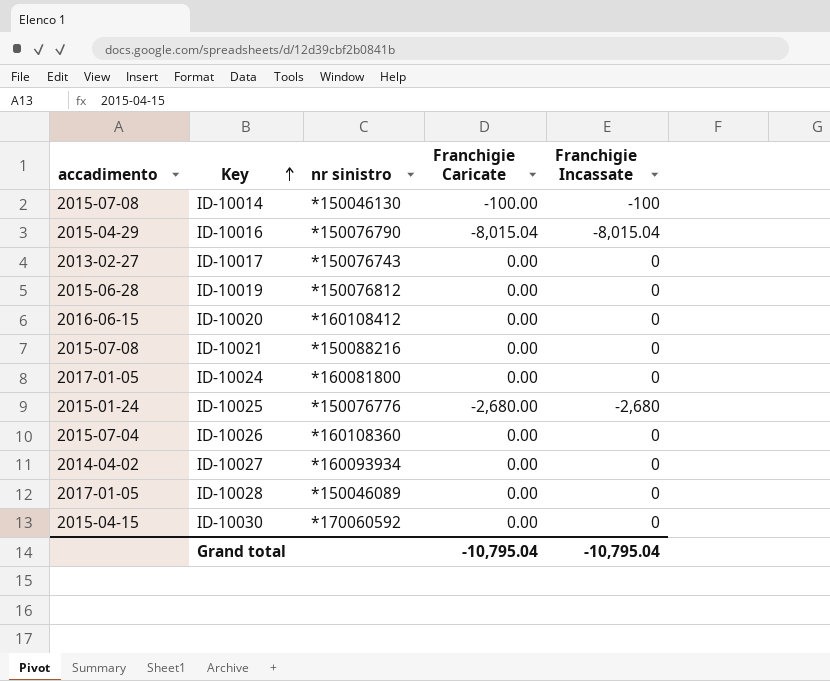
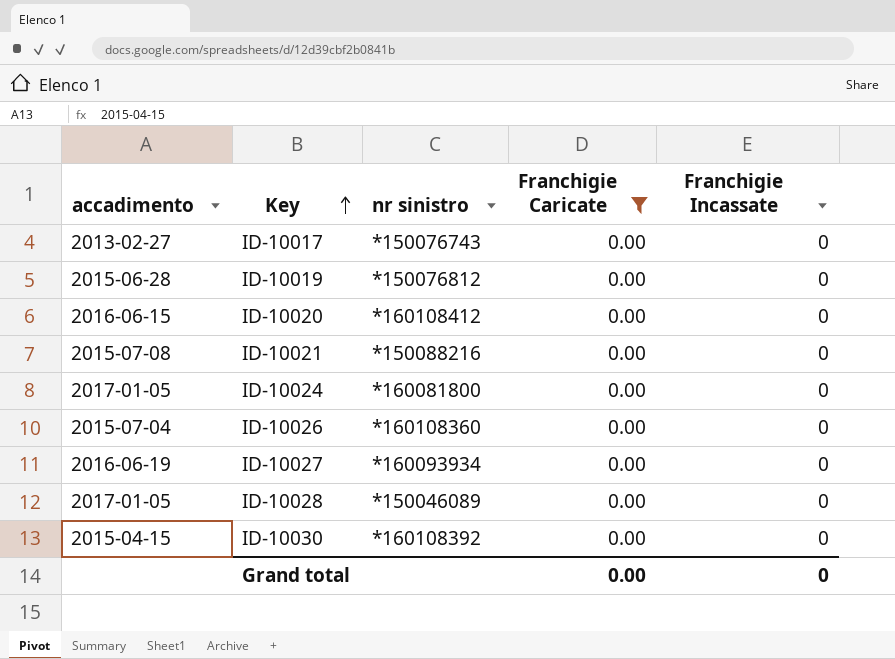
filter: none -> Franchigie Caricate = 0.00
ID-10027 | accadimento: 2014-04-02 -> 2016-06-19
ID-10030 | nr sinistro: *170060592 -> *160108392
Grand total | Franchigie Caricate: -10,795.04 -> 0.00
Grand total | Franchigie Incassate: -10,795.04 -> 0

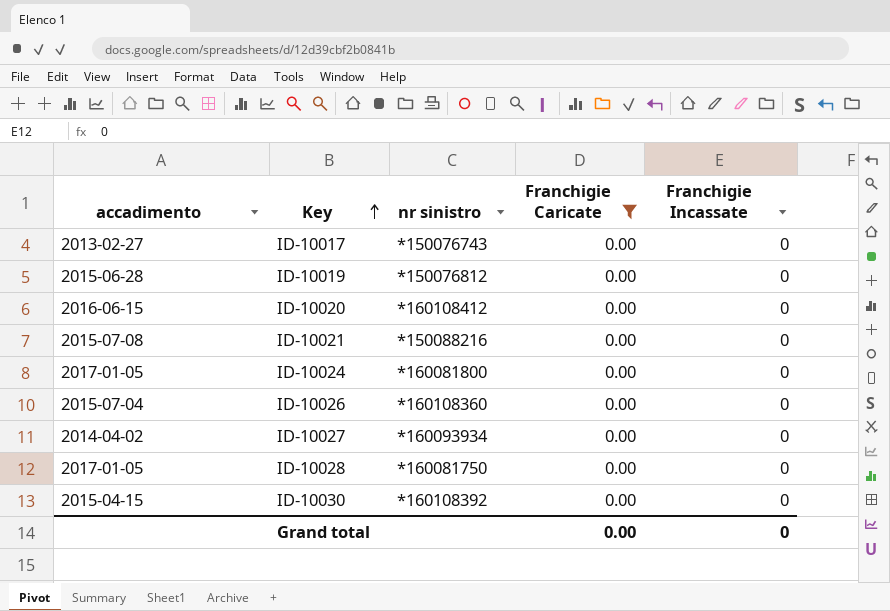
ID-10027 | accadimento: 2016-06-19 -> 2014-04-02
ID-10028 | nr sinistro: *150046089 -> *160081750

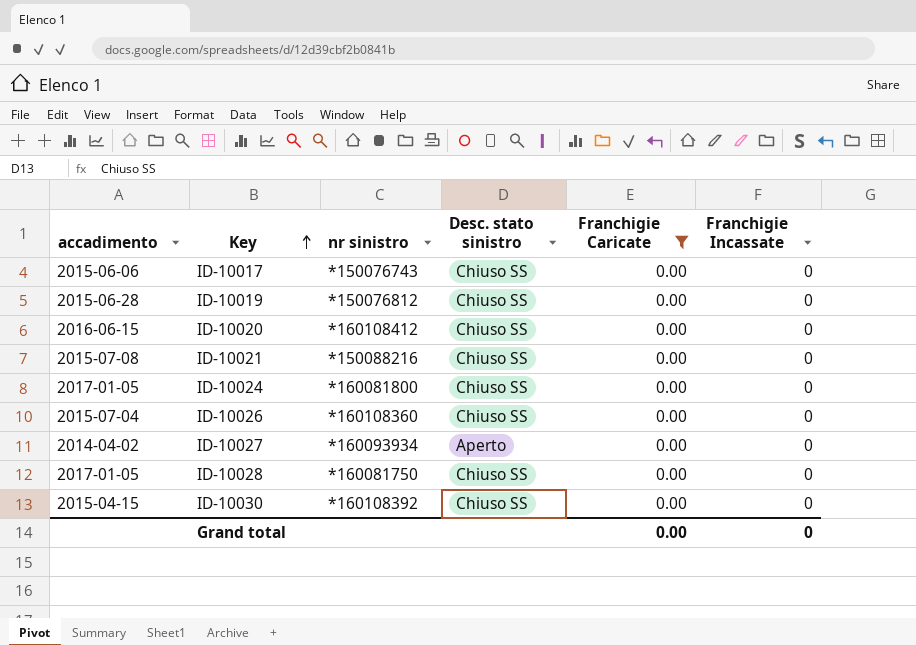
column Desc. stato sinistro | position: none -> 4
ID-10017 | accadimento: 2013-02-27 -> 2015-06-06

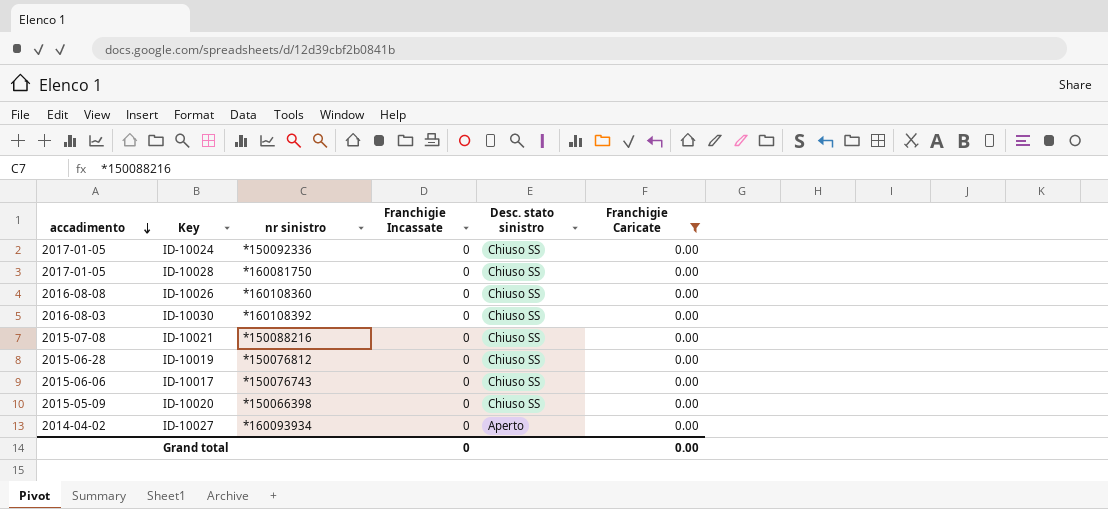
row order: Key ascending -> accadimento descending
column Franchigie Incassate | position: 6 -> 4
ID-10024 | nr sinistro: *160081800 -> *150092336
ID-10026 | accadimento: 2015-07-04 -> 2016-08-08
ID-10030 | accadimento: 2015-04-15 -> 2016-08-03
ID-10020 | accadimento: 2016-06-15 -> 2015-05-09
ID-10020 | nr sinistro: *160108412 -> *150066398

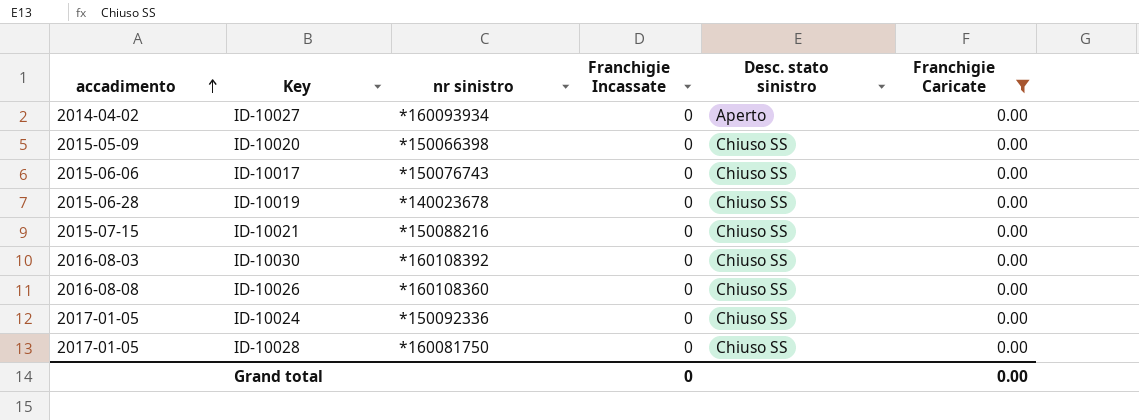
row order: accadimento descending -> accadimento ascending
ID-10019 | nr sinistro: *150076812 -> *140023678
ID-10021 | accadimento: 2015-07-08 -> 2015-07-15

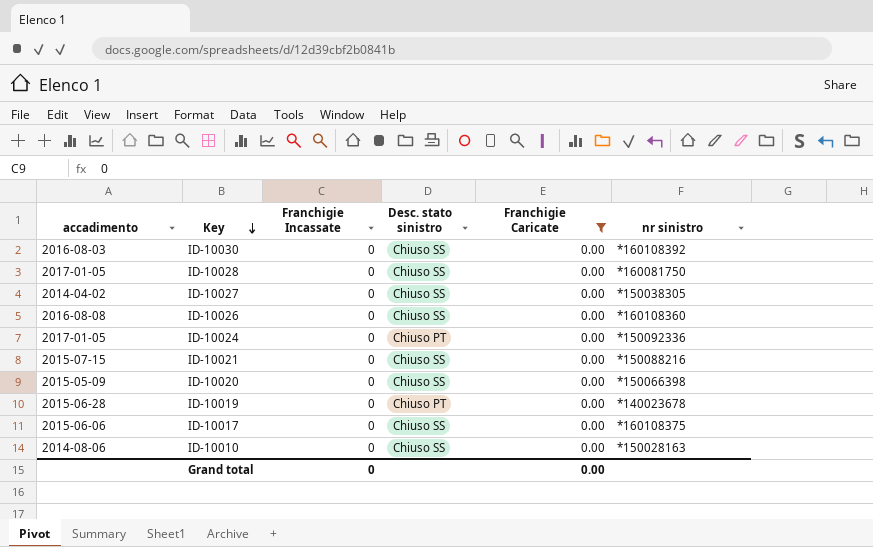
row order: accadimento ascending -> Key descending
column nr sinistro | position: 3 -> 6
ID-10027 | Desc. stato sinistro: Aperto -> Chiuso SS
ID-10027 | nr sinistro: *160093934 -> *150038305
ID-10024 | Desc. stato sinistro: Chiuso SS -> Chiuso PT
ID-10019 | Desc. stato sinistro: Chiuso SS -> Chiuso PT
ID-10017 | nr sinistro: *150076743 -> *160108375
row ID-10010: none -> 2014-08-06 | 0 | Chiuso SS | 0.00 | *150028163

